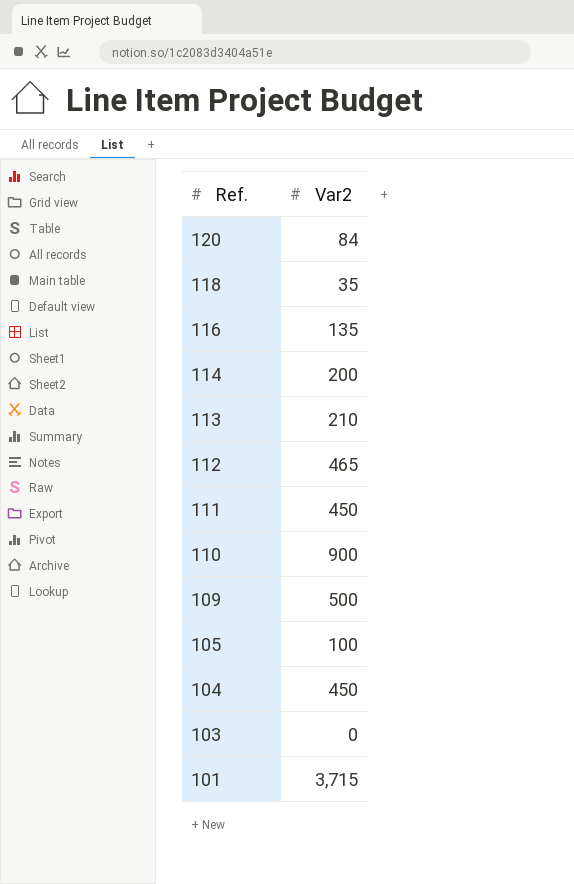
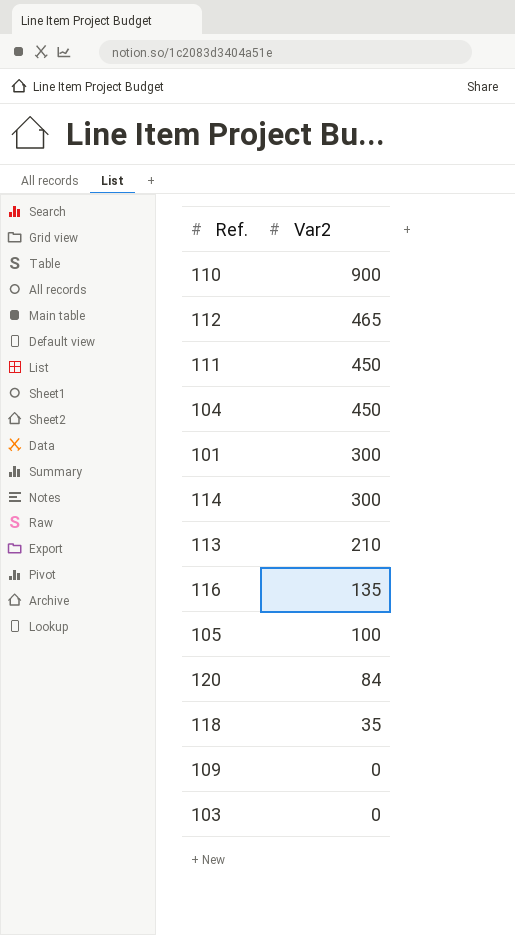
row order: Ref. descending -> Var2 descending
101 | Var2: 3,715 -> 300
114 | Var2: 200 -> 300
109 | Var2: 500 -> 0

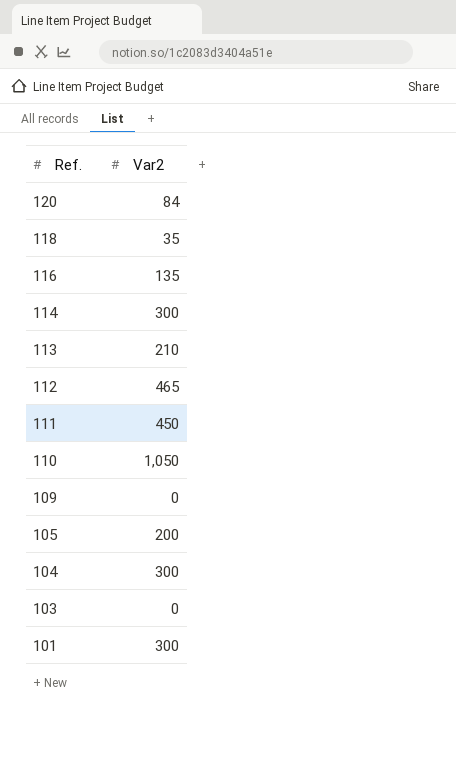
row order: Var2 descending -> Ref. descending
110 | Var2: 900 -> 1,050
105 | Var2: 100 -> 200
104 | Var2: 450 -> 300

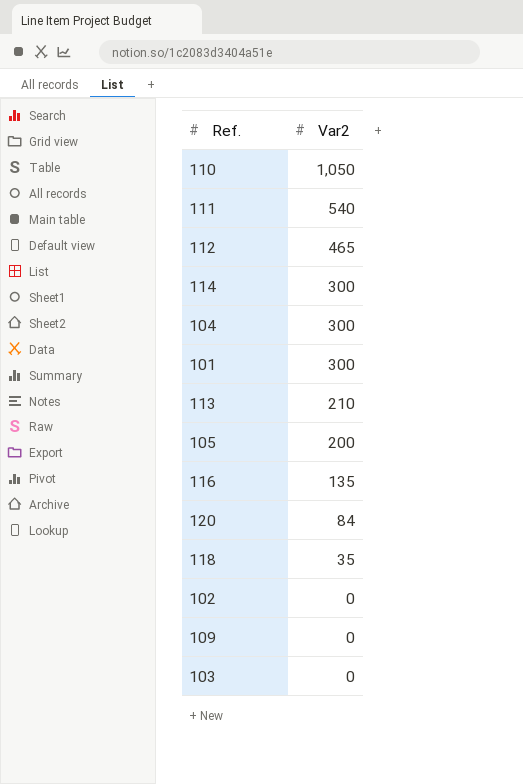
row order: Ref. descending -> Var2 descending
111 | Var2: 450 -> 540
row 102: none -> 0

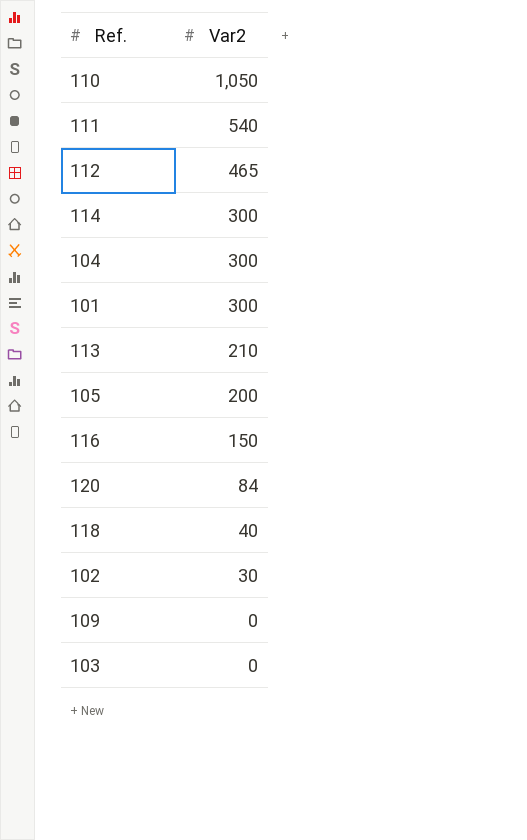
116 | Var2: 135 -> 150
118 | Var2: 35 -> 40
102 | Var2: 0 -> 30

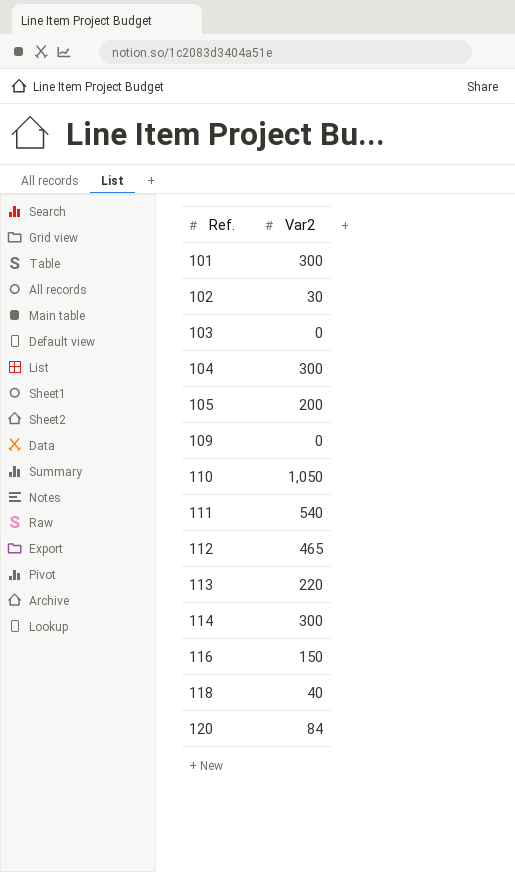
row order: Var2 descending -> Ref. ascending
113 | Var2: 210 -> 220

